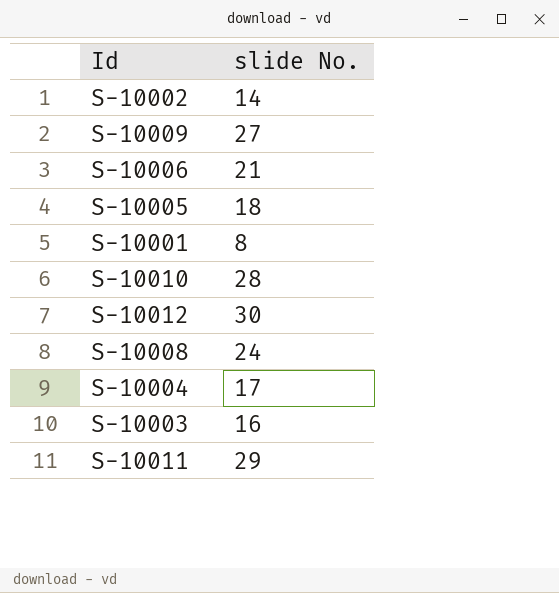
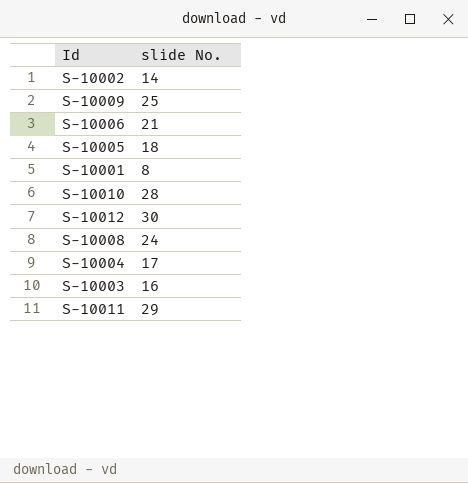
S-10009 | slide No.: 27 -> 25

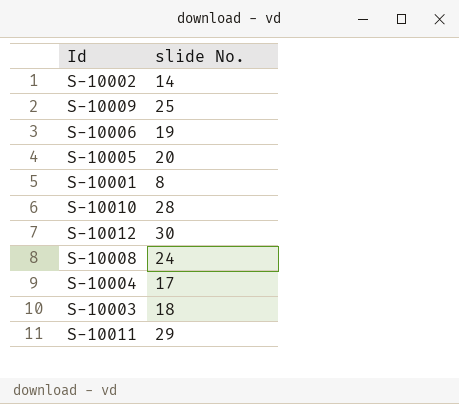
S-10006 | slide No.: 21 -> 19
S-10005 | slide No.: 18 -> 20
S-10003 | slide No.: 16 -> 18

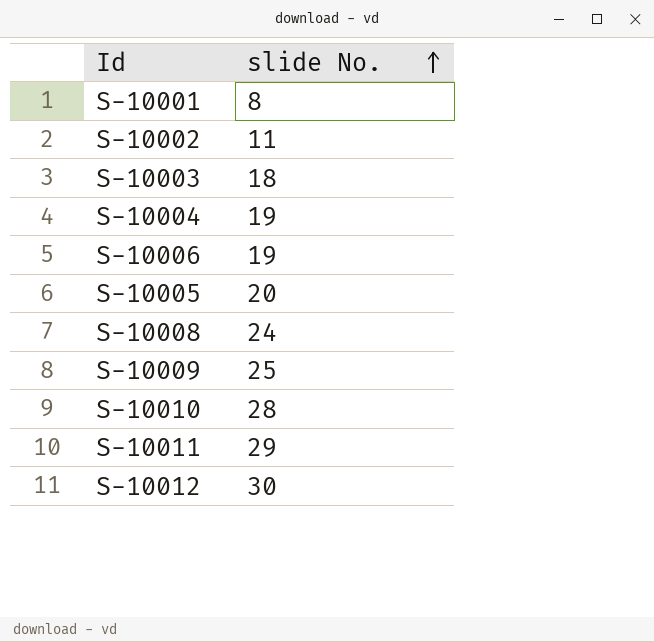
row order: none -> slide No. ascending
S-10002 | slide No.: 14 -> 11
S-10004 | slide No.: 17 -> 19

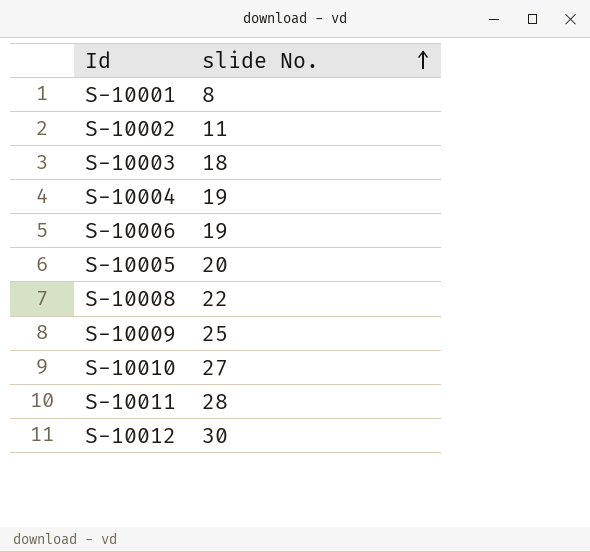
S-10008 | slide No.: 24 -> 22
S-10010 | slide No.: 28 -> 27
S-10011 | slide No.: 29 -> 28

